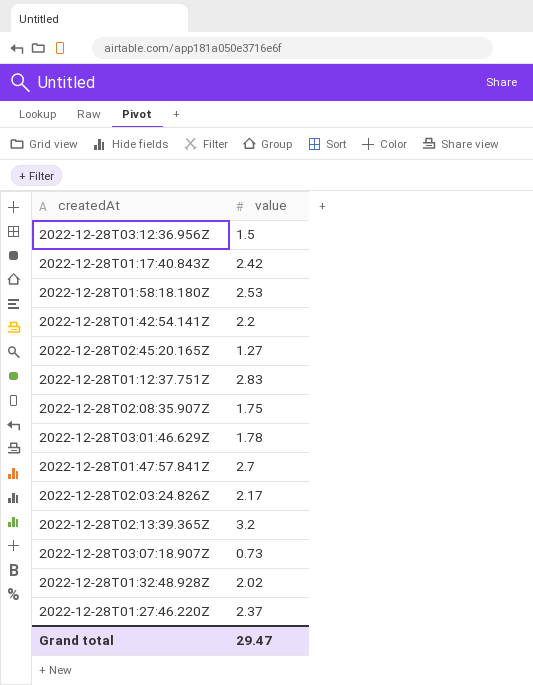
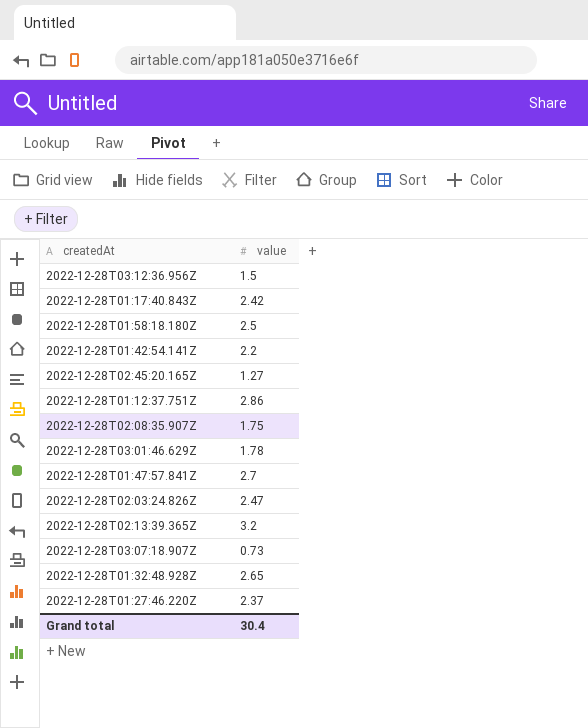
2022-12-28T01:58:18.180Z | value: 2.53 -> 2.5
2022-12-28T01:12:37.751Z | value: 2.83 -> 2.86
2022-12-28T02:03:24.826Z | value: 2.17 -> 2.47
2022-12-28T01:32:48.928Z | value: 2.02 -> 2.65
Grand total | value: 29.47 -> 30.4

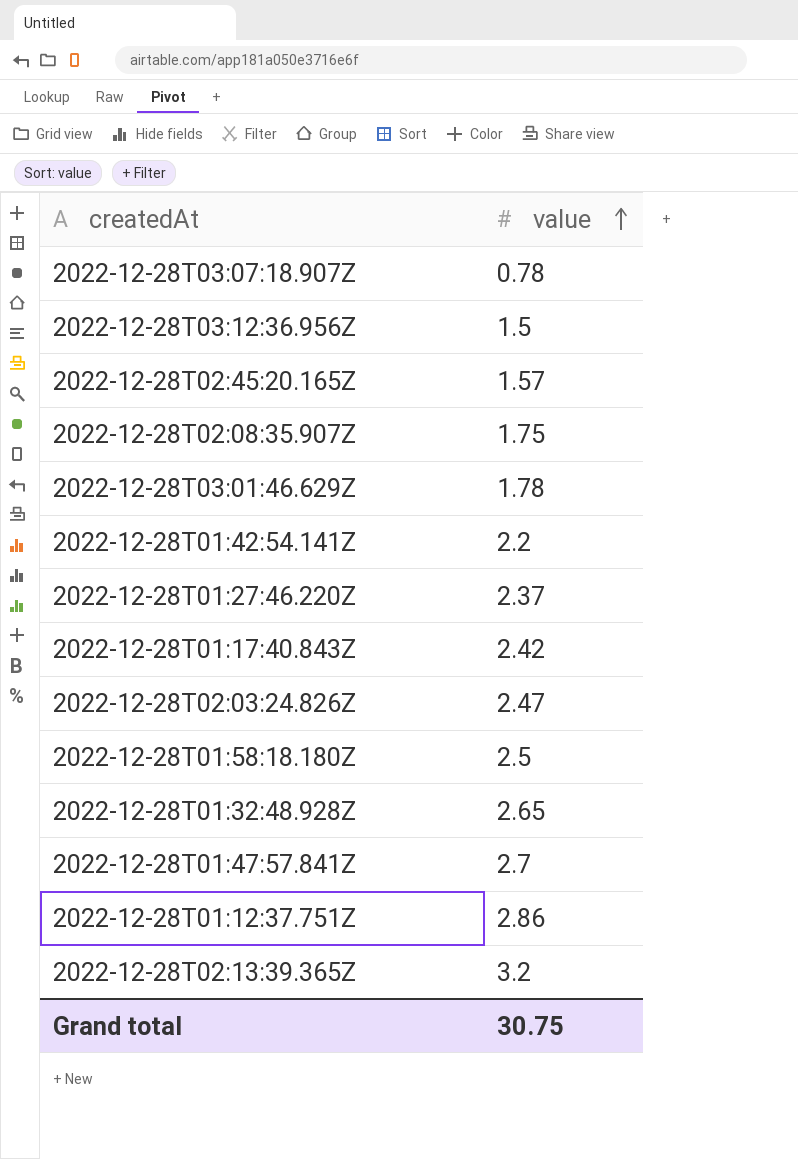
row order: none -> value ascending
2022-12-28T03:07:18.907Z | value: 0.73 -> 0.78
2022-12-28T02:45:20.165Z | value: 1.27 -> 1.57
Grand total | value: 30.4 -> 30.75

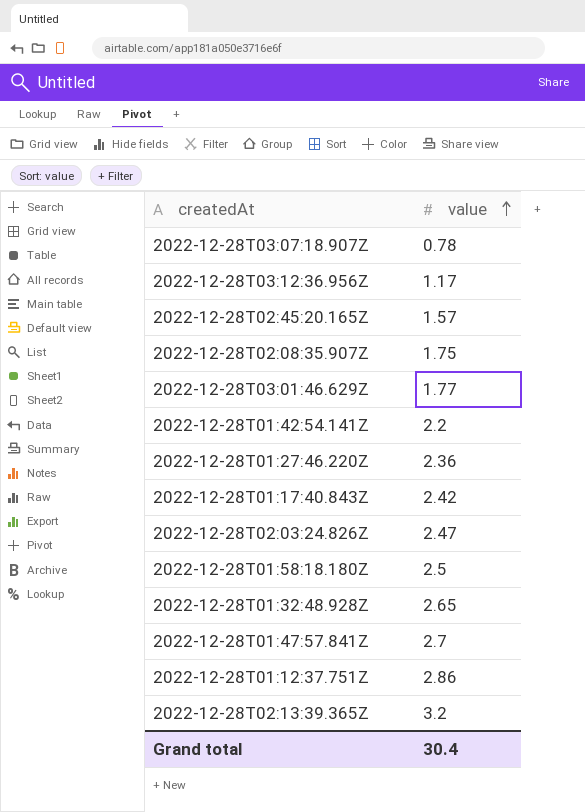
2022-12-28T03:12:36.956Z | value: 1.5 -> 1.17
2022-12-28T03:01:46.629Z | value: 1.78 -> 1.77
2022-12-28T01:27:46.220Z | value: 2.37 -> 2.36
Grand total | value: 30.75 -> 30.4

